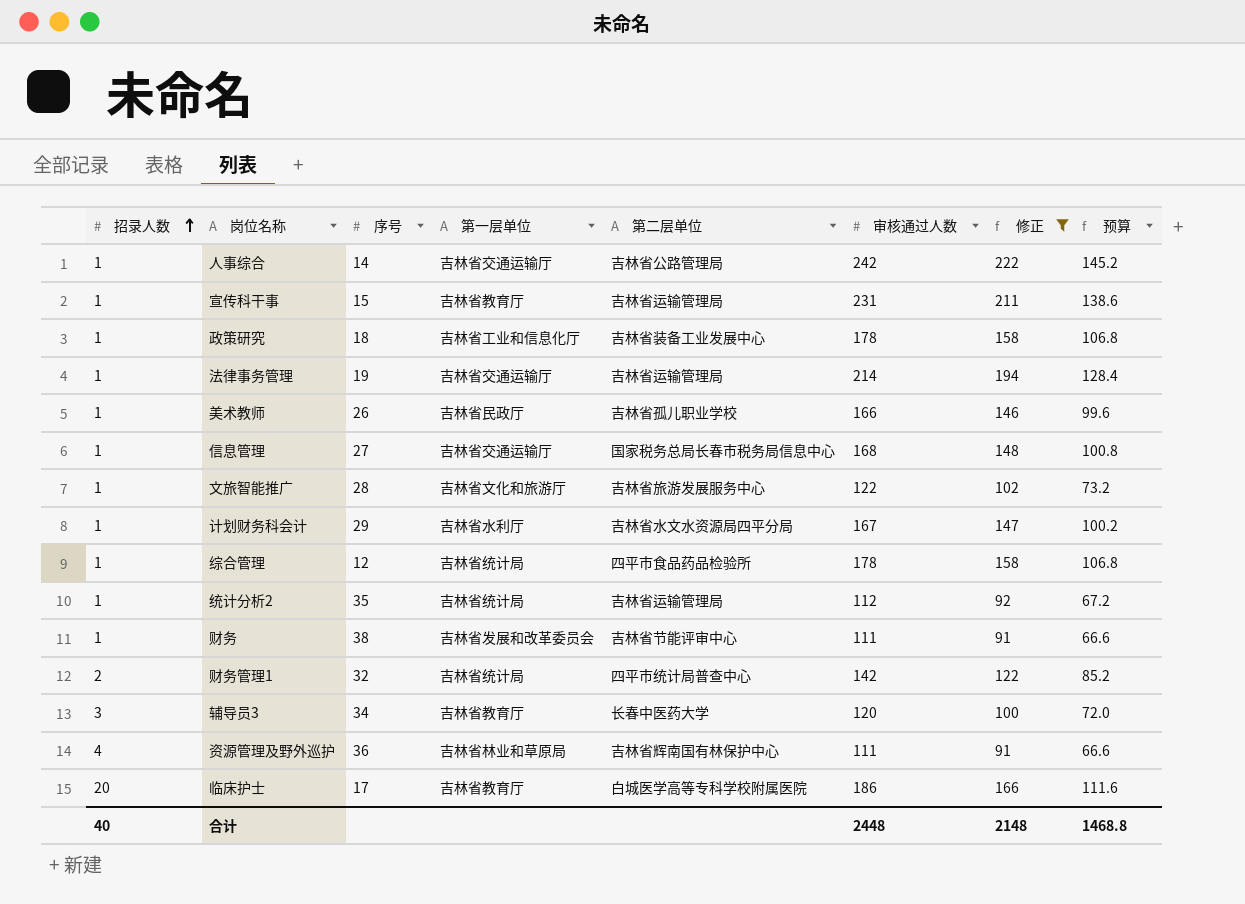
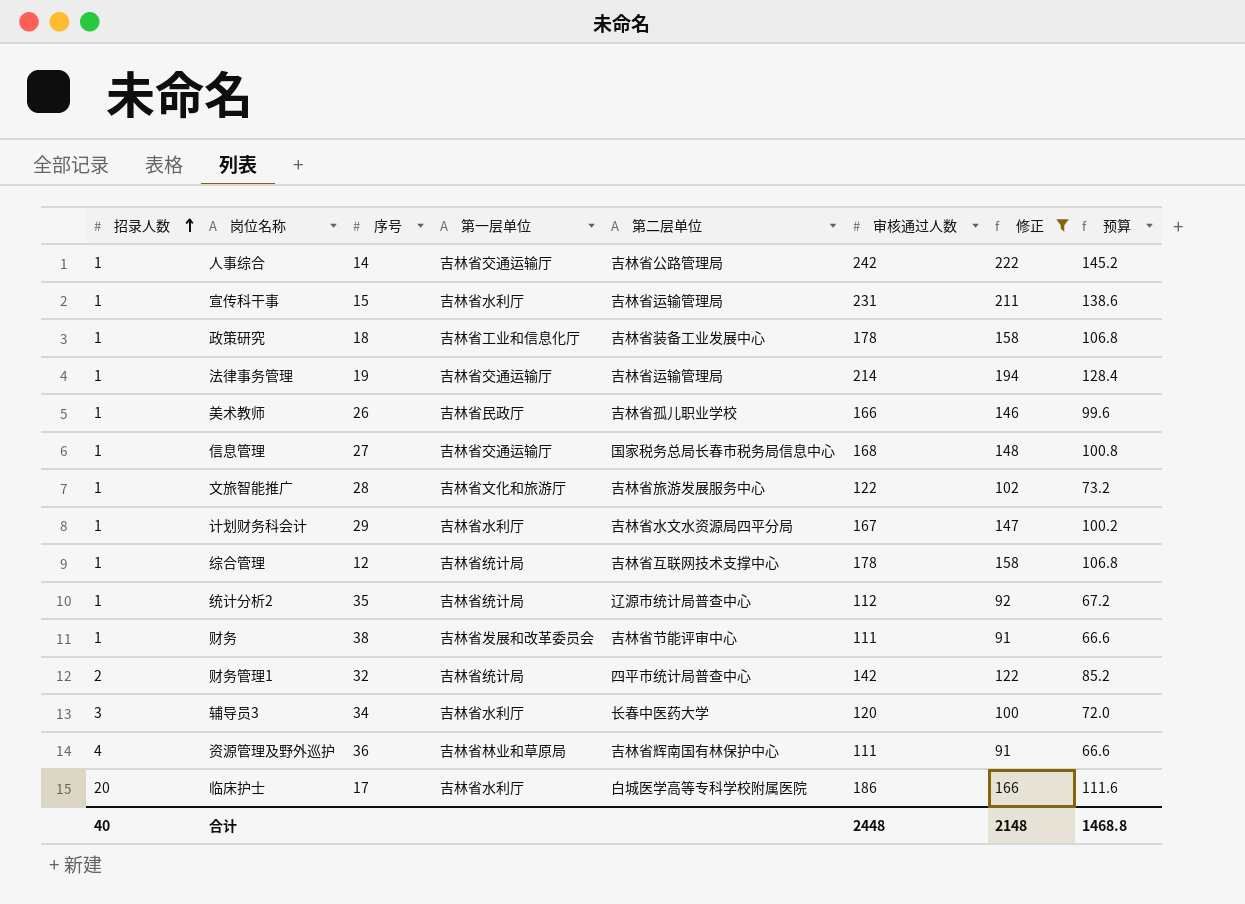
宣传科干事 | 第一层单位: 吉林省教育厅 -> 吉林省水利厅
综合管理 | 第二层单位: 四平市食品药品检验所 -> 吉林省互联网技术支撑中心
统计分析2 | 第二层单位: 吉林省运输管理局 -> 辽源市统计局普查中心
辅导员3 | 第一层单位: 吉林省教育厅 -> 吉林省水利厅
临床护士 | 第一层单位: 吉林省教育厅 -> 吉林省水利厅

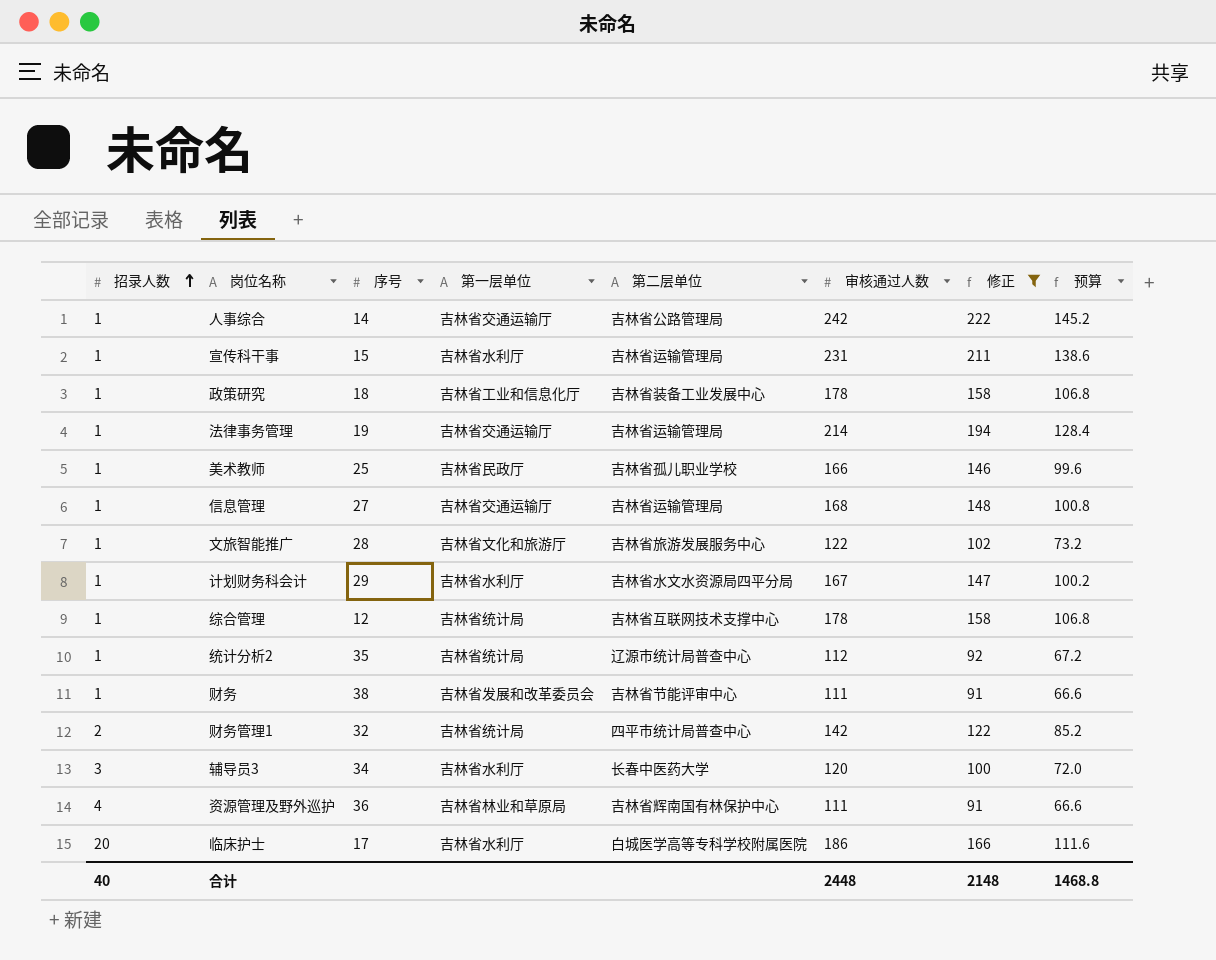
美术教师 | 序号: 26 -> 25
信息管理 | 第二层单位: 国家税务总局长春市税务局信息中心 -> 吉林省运输管理局

